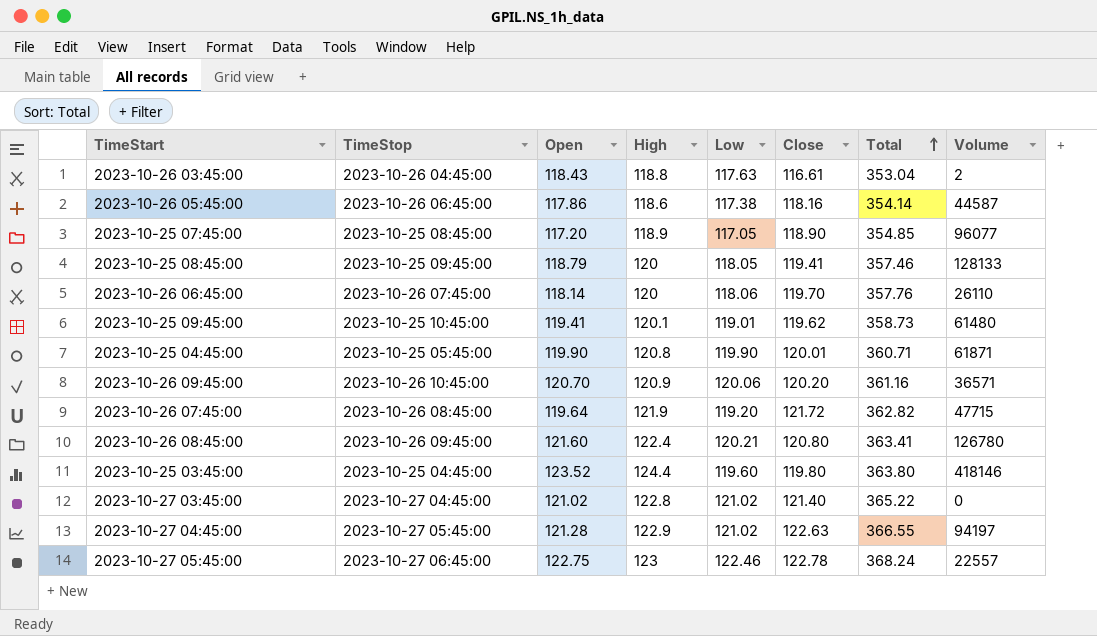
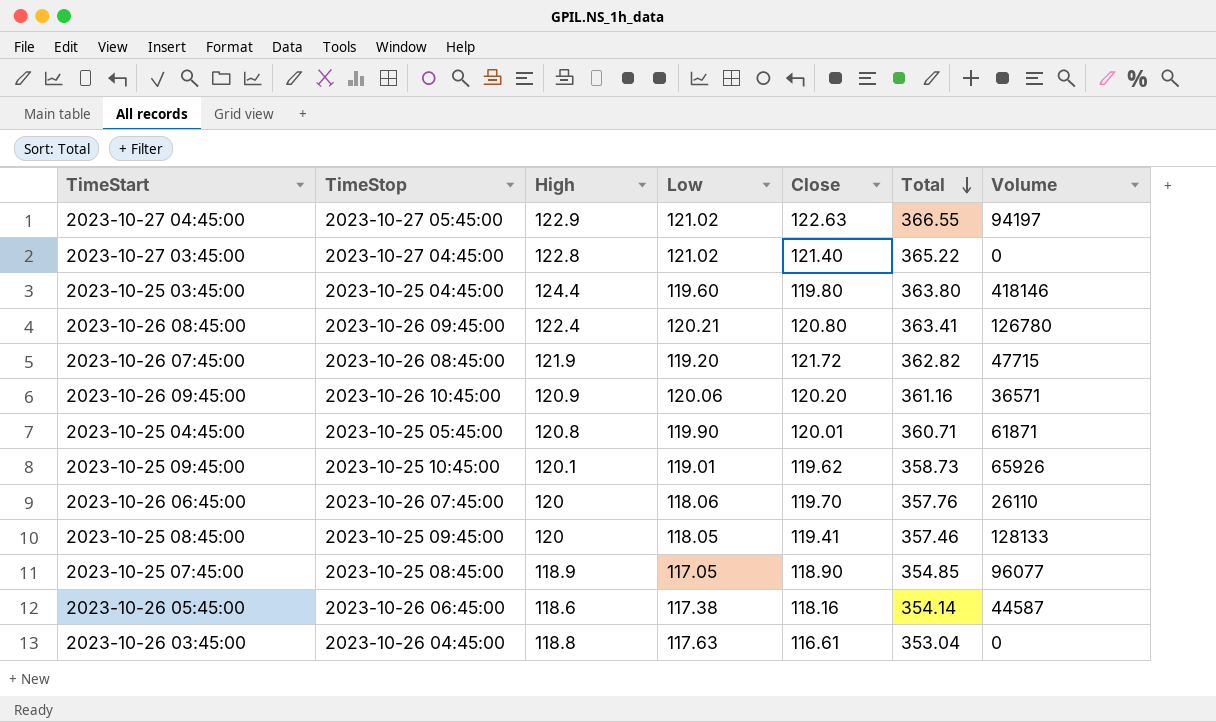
row order: Total ascending -> Total descending
column Open | position: 3 -> none
row 2023-10-27 05:45:00: 2023-10-27 06:45:00 | 122.75 | 123 | 122.46 | 122.78 | 368.24 | 22557 -> none
2023-10-25 09:45:00 | Volume: 61480 -> 65926
2023-10-26 03:45:00 | Volume: 2 -> 0

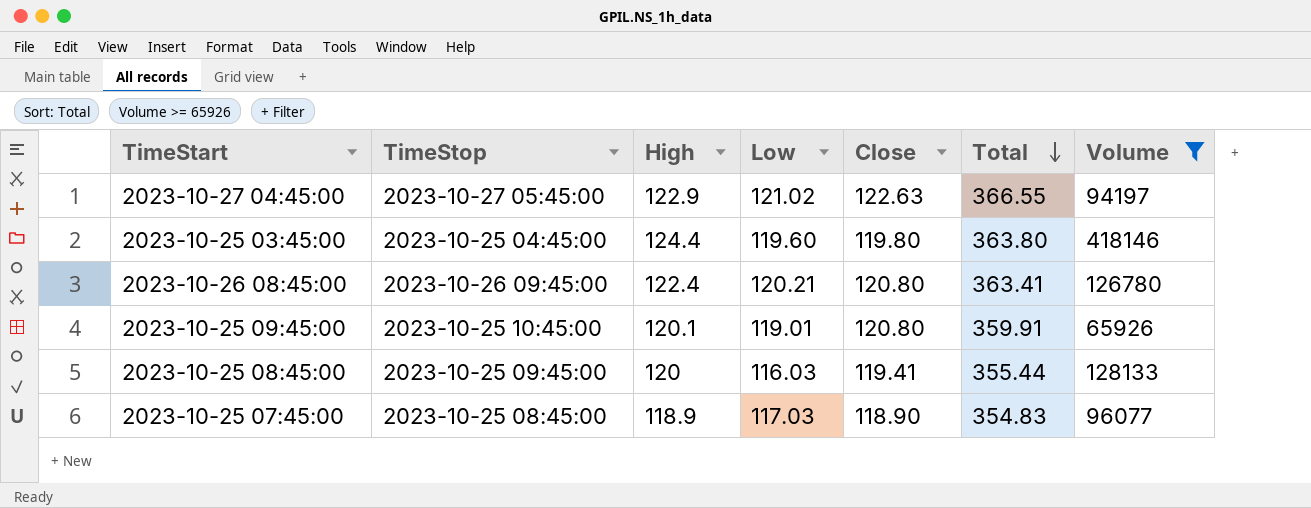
filter: none -> Volume >= 65926
2023-10-25 09:45:00 | Close: 119.62 -> 120.80
2023-10-25 09:45:00 | Total: 358.73 -> 359.91
2023-10-25 08:45:00 | Low: 118.05 -> 116.03
2023-10-25 08:45:00 | Total: 357.46 -> 355.44
2023-10-25 07:45:00 | Low: 117.05 -> 117.03
2023-10-25 07:45:00 | Total: 354.85 -> 354.83

